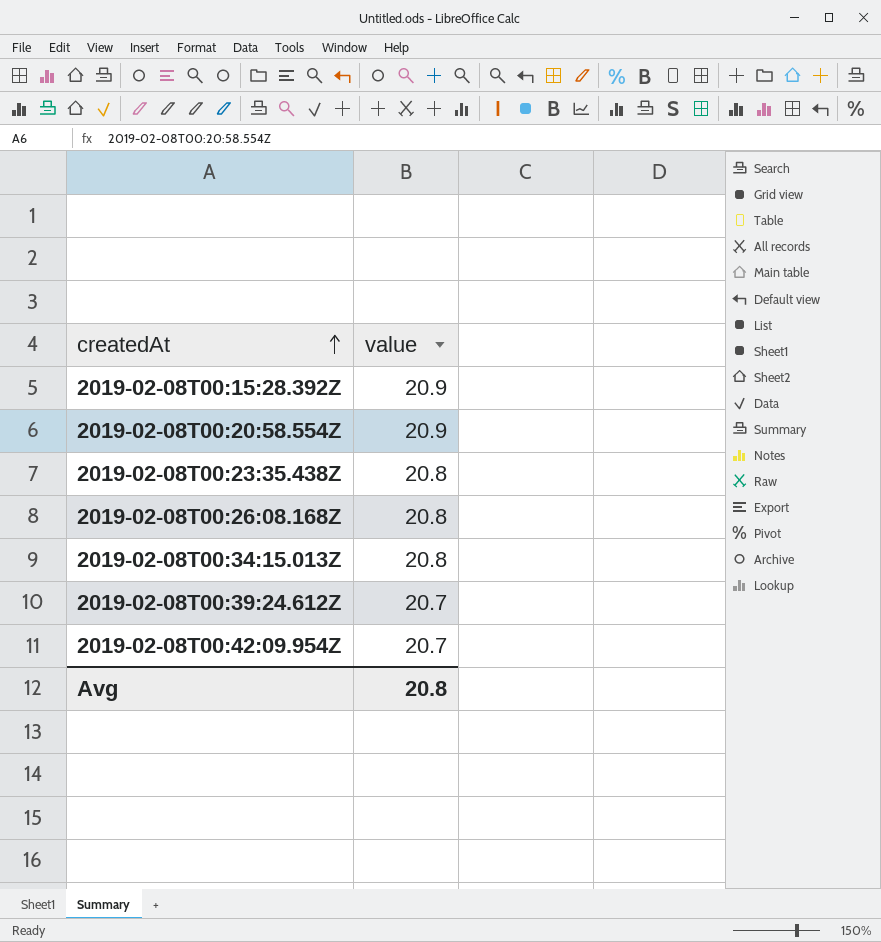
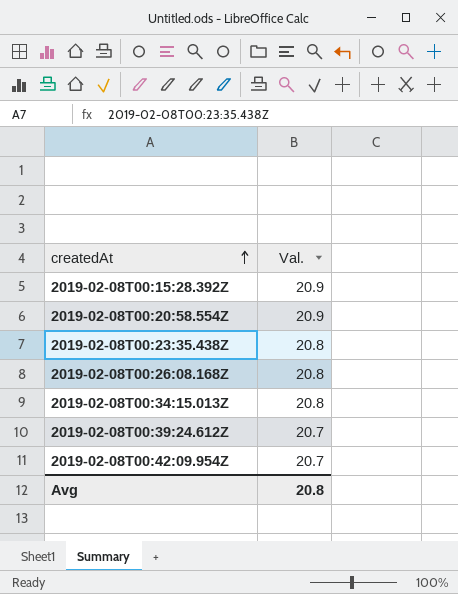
column name: value -> Val.

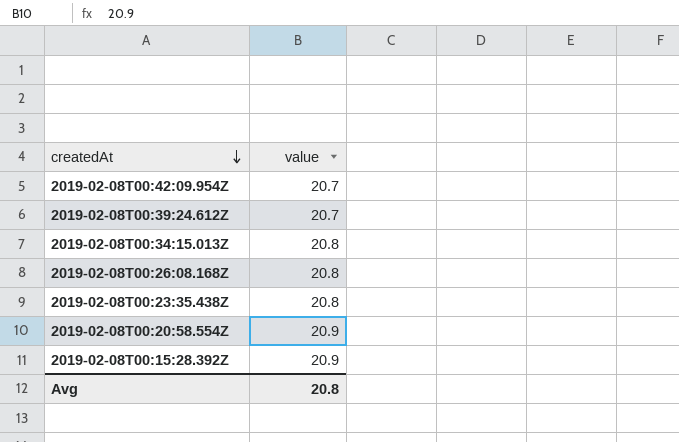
row order: createdAt ascending -> createdAt descending
column name: Val. -> value

